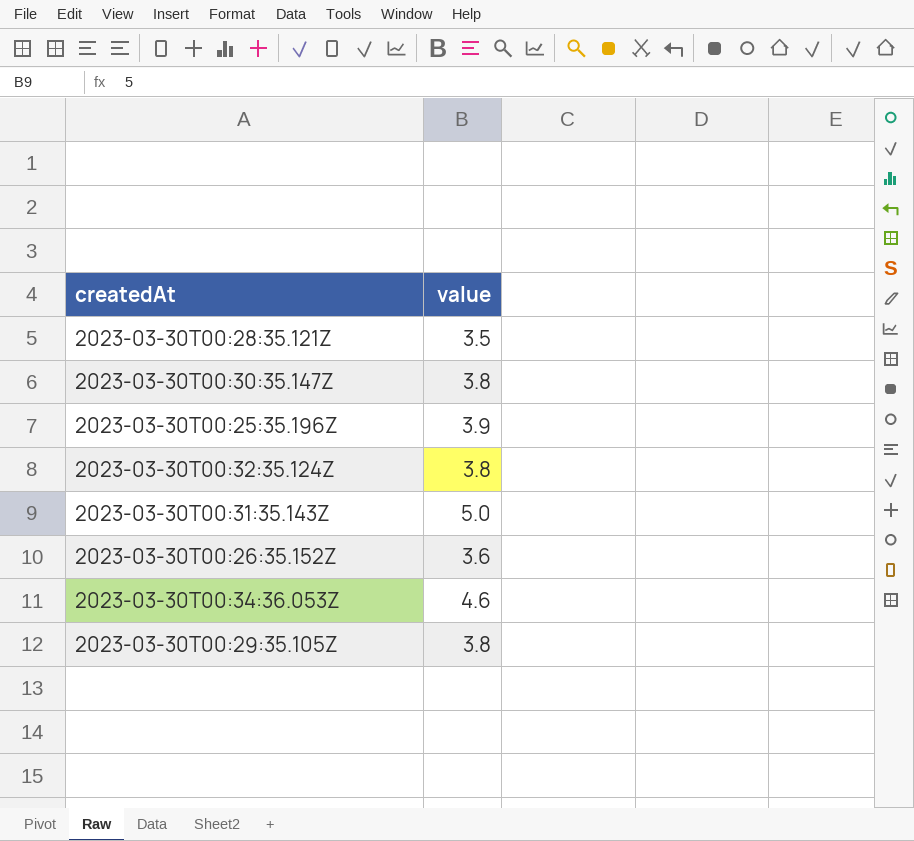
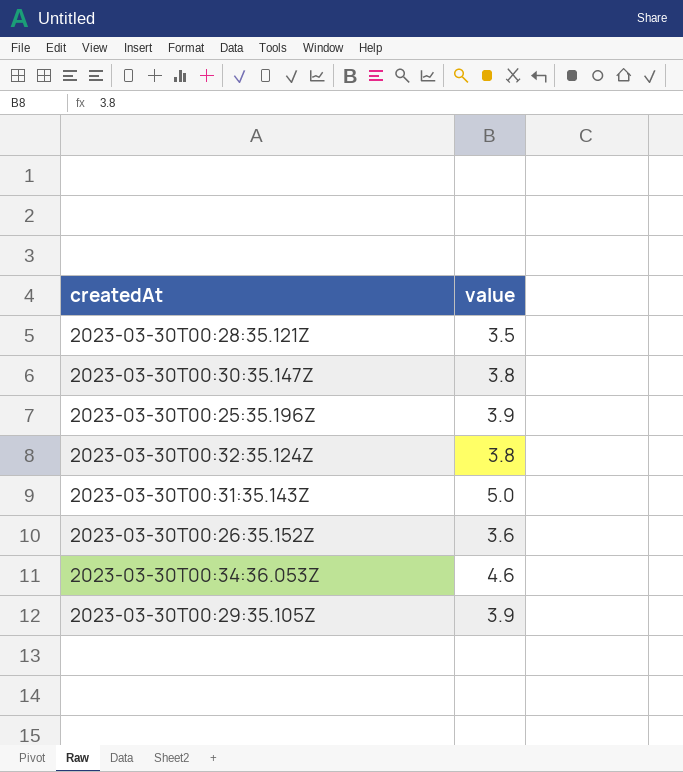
2023-03-30T00:29:35.105Z | value: 3.8 -> 3.9

